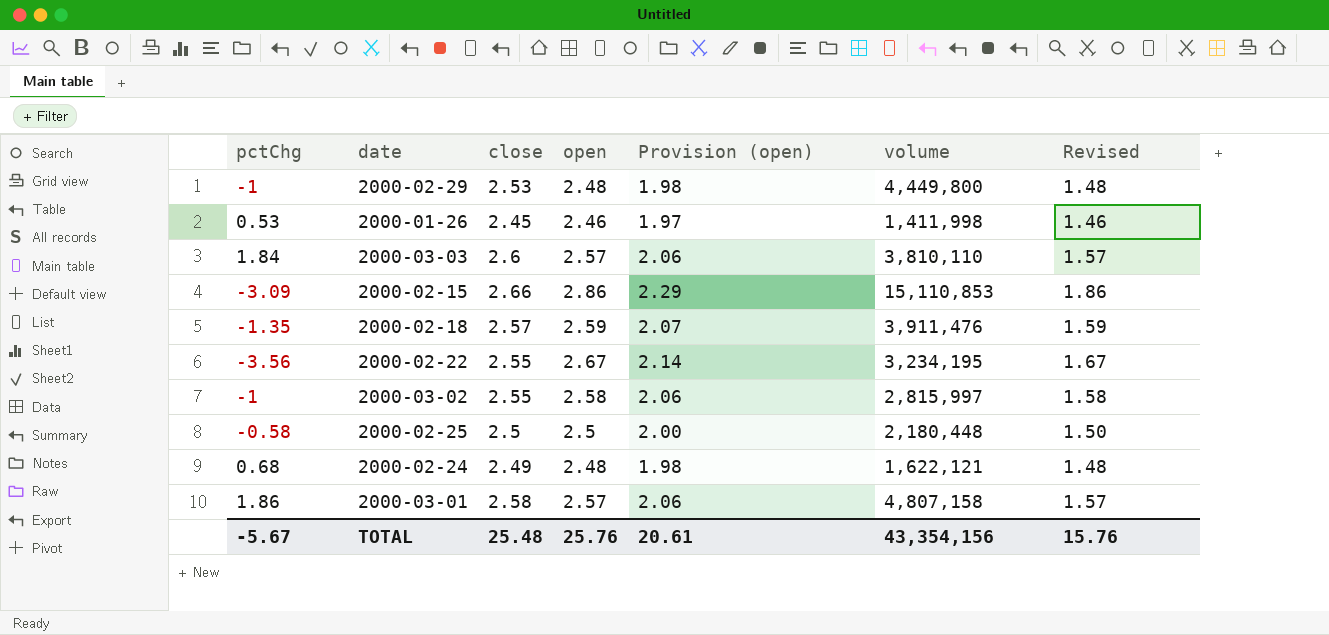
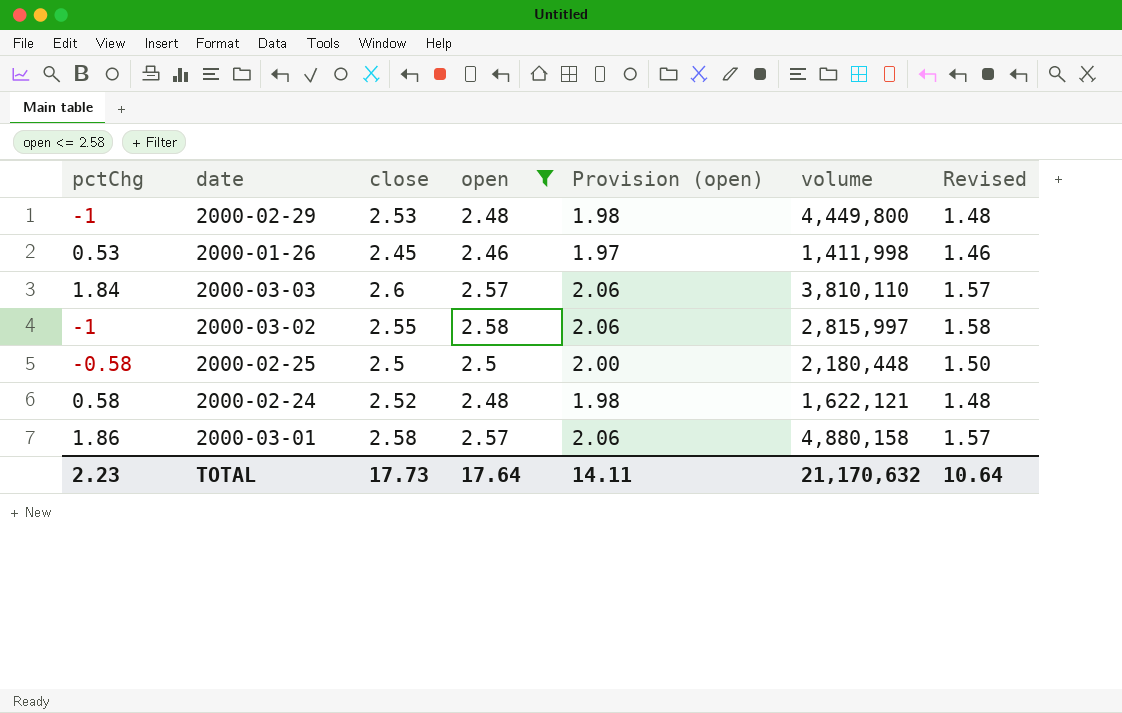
filter: none -> open <= 2.58
2000-02-24 | pctChg: 0.68 -> 0.58
2000-02-24 | close: 2.49 -> 2.52
2000-03-01 | volume: 4,807,158 -> 4,880,158
TOTAL | pctChg: -5.67 -> 2.23
TOTAL | close: 25.48 -> 17.73
TOTAL | open: 25.76 -> 17.64
TOTAL | Provision (open): 20.61 -> 14.11
TOTAL | volume: 43,354,156 -> 21,170,632
TOTAL | Revised: 15.76 -> 10.64

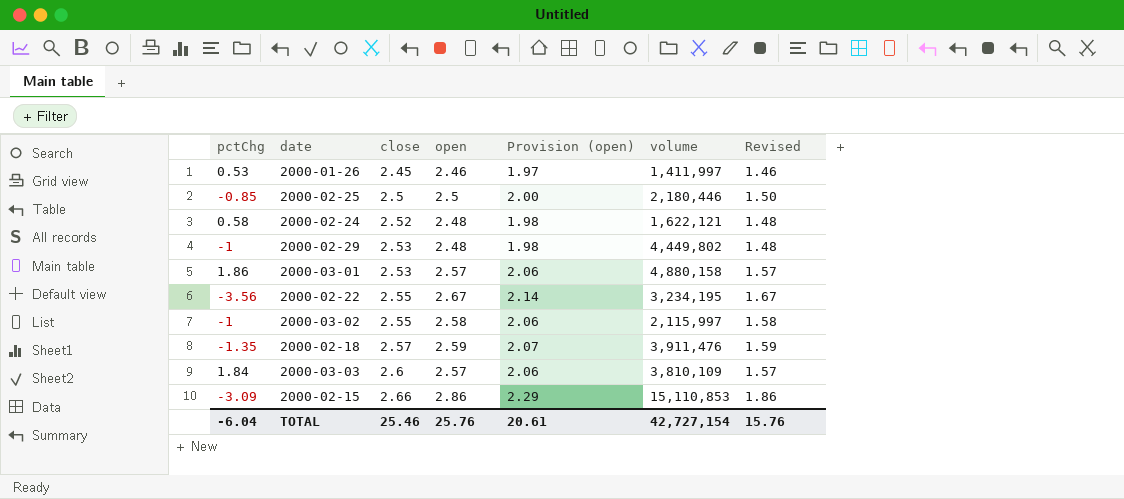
filter: open <= 2.58 -> none
row order: none -> close ascending
2000-01-26 | volume: 1,411,998 -> 1,411,997
2000-02-25 | pctChg: -0.58 -> -0.85
2000-02-25 | volume: 2,180,448 -> 2,180,446
2000-02-29 | volume: 4,449,800 -> 4,449,802
2000-03-01 | close: 2.58 -> 2.53
2000-03-02 | volume: 2,815,997 -> 2,115,997
2000-03-03 | volume: 3,810,110 -> 3,810,109
TOTAL | pctChg: 2.23 -> -6.04
TOTAL | close: 17.73 -> 25.46
TOTAL | open: 17.64 -> 25.76
TOTAL | Provision (open): 14.11 -> 20.61
TOTAL | volume: 21,170,632 -> 42,727,154
TOTAL | Revised: 10.64 -> 15.76

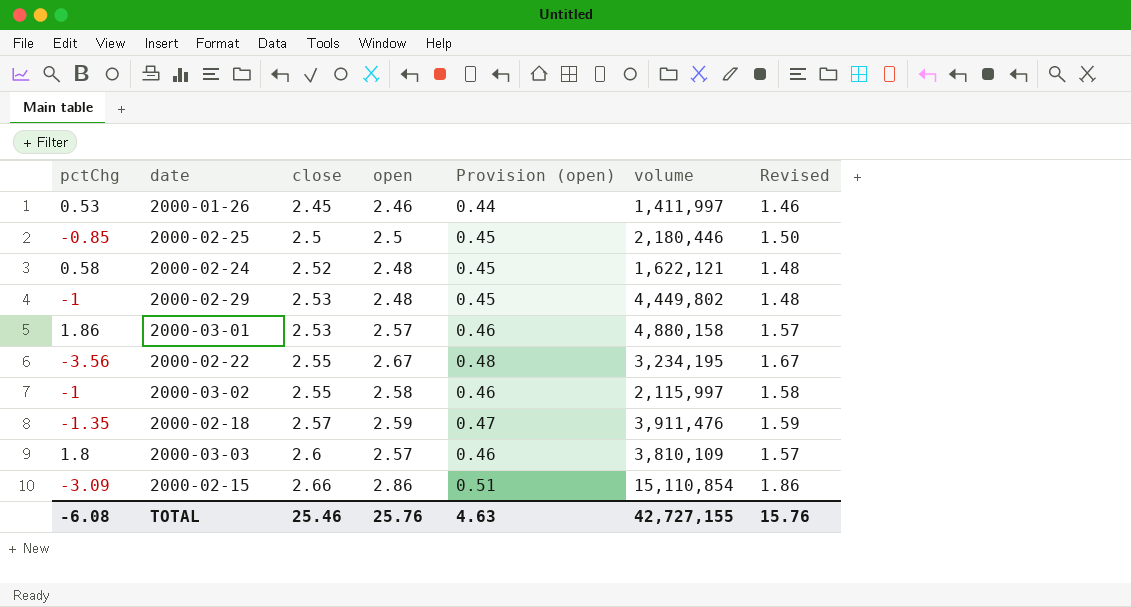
column Provision (open) | formula: [open] * 0.8 -> [open] * 0.18
2000-03-03 | pctChg: 1.84 -> 1.8
2000-02-15 | volume: 15,110,853 -> 15,110,854
TOTAL | pctChg: -6.04 -> -6.08
TOTAL | Provision (open): 20.61 -> 4.63
TOTAL | volume: 42,727,154 -> 42,727,155

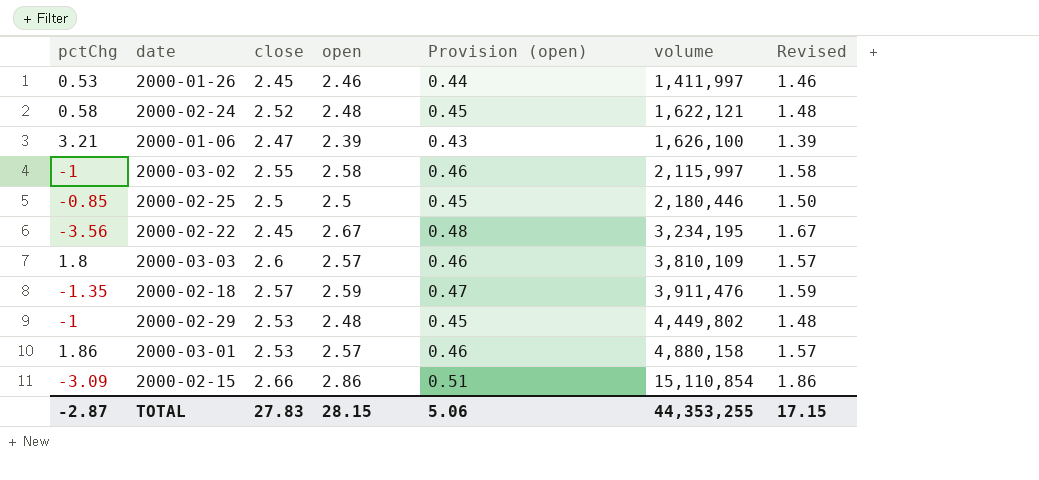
row order: close ascending -> volume ascending
row 2000-01-06: none -> 3.21 | 2.47 | 2.39 | 0.43 | 1,626,100 | 1.39
2000-02-22 | close: 2.55 -> 2.45
TOTAL | pctChg: -6.08 -> -2.87
TOTAL | close: 25.46 -> 27.83
TOTAL | open: 25.76 -> 28.15
TOTAL | Provision (open): 4.63 -> 5.06
TOTAL | volume: 42,727,155 -> 44,353,255
TOTAL | Revised: 15.76 -> 17.15

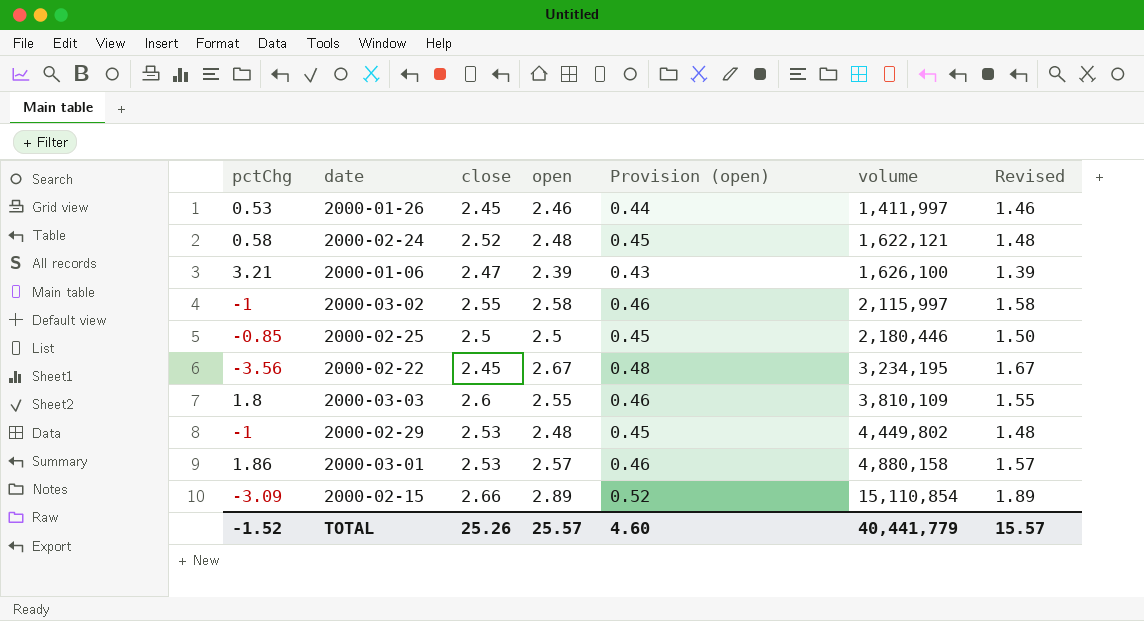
row 2000-02-18: -1.35 | 2.57 | 2.59 | 0.47 | 3,911,476 | 1.59 -> none
2000-03-03 | open: 2.57 -> 2.55
2000-03-03 | Revised: 1.57 -> 1.55
2000-02-15 | open: 2.86 -> 2.89
2000-02-15 | Provision (open): 0.51 -> 0.52
2000-02-15 | Revised: 1.86 -> 1.89
TOTAL | pctChg: -2.87 -> -1.52
TOTAL | close: 27.83 -> 25.26
TOTAL | open: 28.15 -> 25.57
TOTAL | Provision (open): 5.06 -> 4.60
TOTAL | volume: 44,353,255 -> 40,441,779
TOTAL | Revised: 17.15 -> 15.57

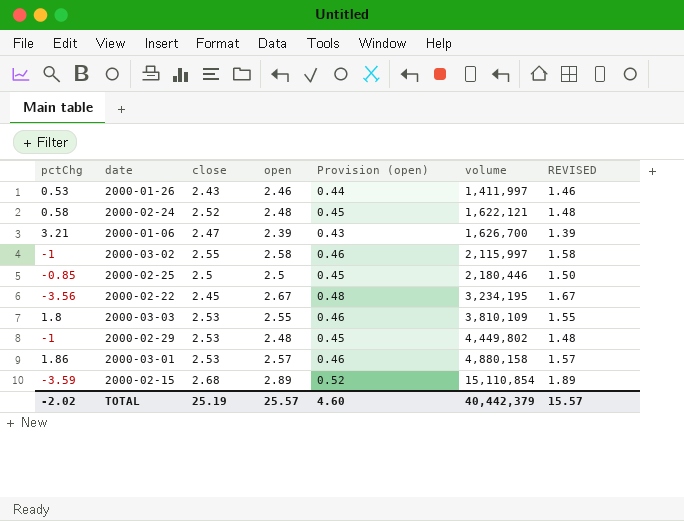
column name: Revised -> REVISED
2000-01-26 | close: 2.45 -> 2.43
2000-01-06 | volume: 1,626,100 -> 1,626,700
2000-03-03 | close: 2.6 -> 2.53
2000-02-15 | pctChg: -3.09 -> -3.59
2000-02-15 | close: 2.66 -> 2.68
TOTAL | pctChg: -1.52 -> -2.02
TOTAL | close: 25.26 -> 25.19
TOTAL | volume: 40,441,779 -> 40,442,379

